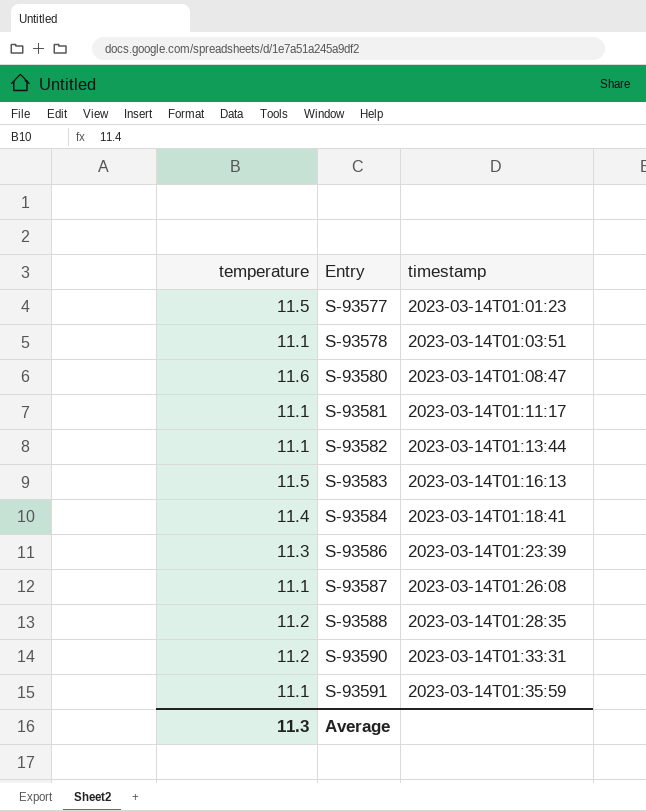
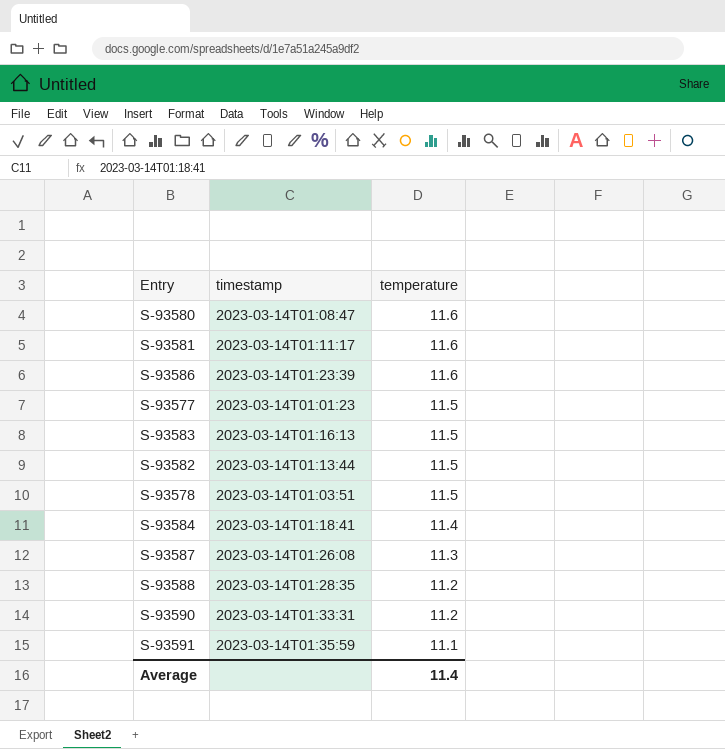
row order: Entry ascending -> temperature descending
column temperature | position: 1 -> 3
S-93581 | temperature: 11.1 -> 11.6
S-93586 | temperature: 11.3 -> 11.6
S-93582 | temperature: 11.1 -> 11.5
S-93578 | temperature: 11.1 -> 11.5
S-93587 | temperature: 11.1 -> 11.3
Average | temperature: 11.3 -> 11.4

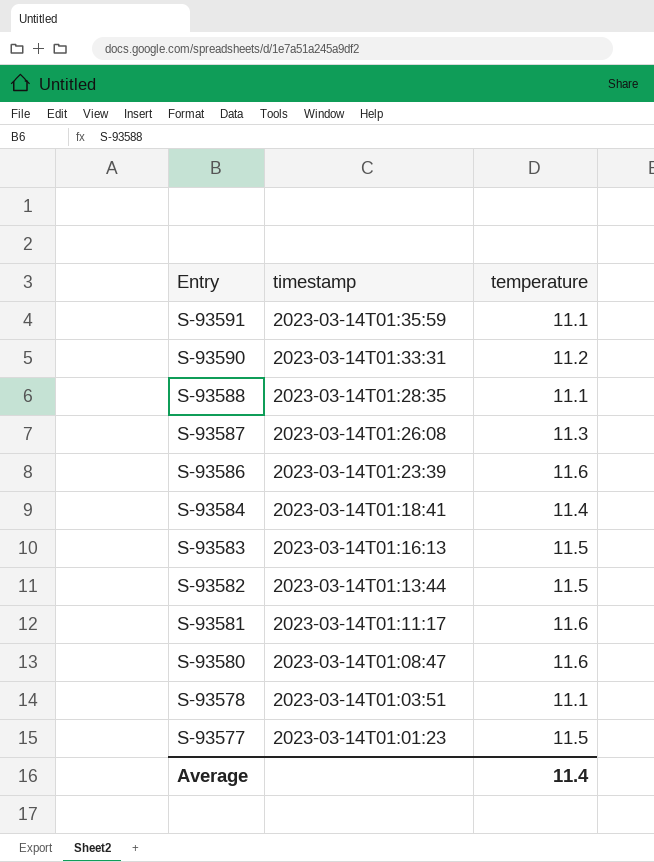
row order: temperature descending -> Entry descending
S-93588 | temperature: 11.2 -> 11.1
S-93578 | temperature: 11.5 -> 11.1

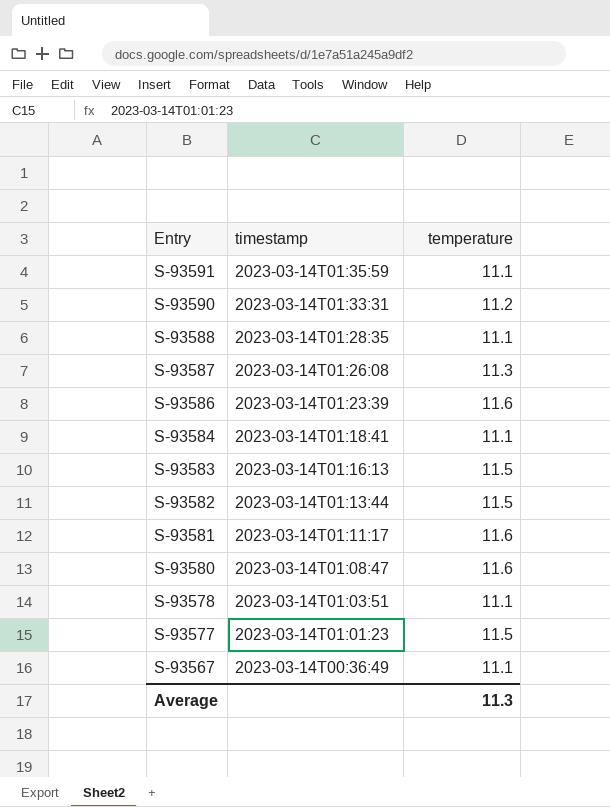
S-93584 | temperature: 11.4 -> 11.1
row S-93567: none -> 2023-03-14T00:36:49 | 11.1
Average | temperature: 11.4 -> 11.3

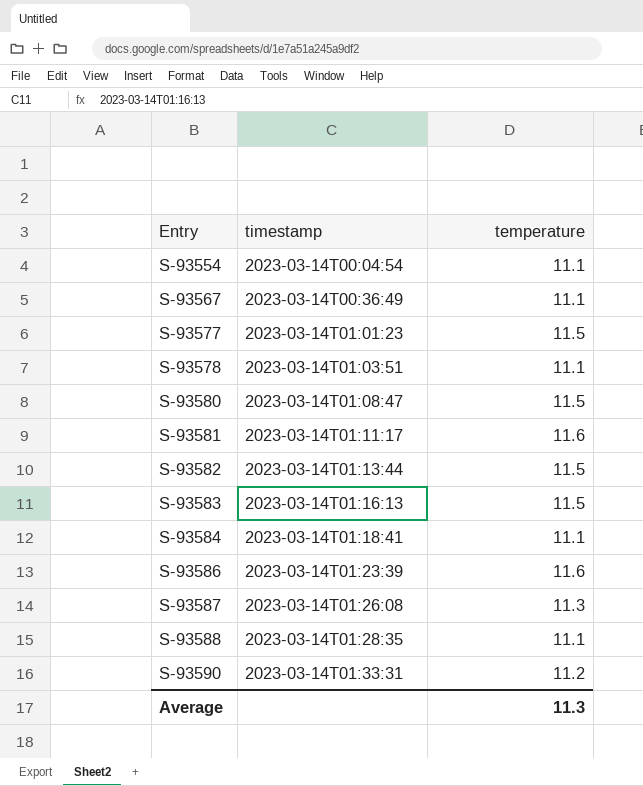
row order: Entry descending -> Entry ascending
row S-93591: 2023-03-14T01:35:59 | 11.1 -> none
row S-93554: none -> 2023-03-14T00:04:54 | 11.1
S-93580 | temperature: 11.6 -> 11.5

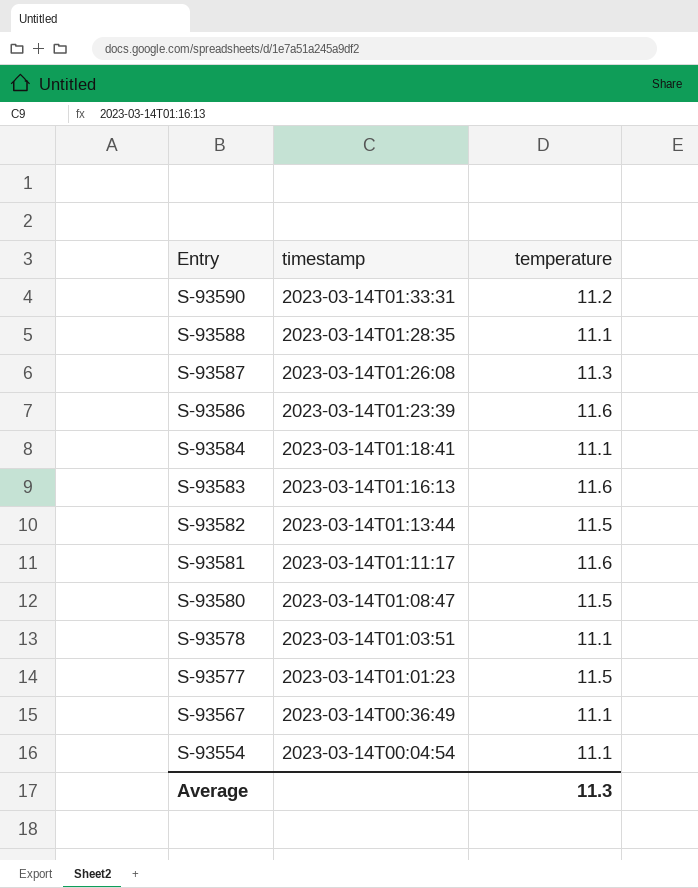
row order: Entry ascending -> Entry descending
S-93583 | temperature: 11.5 -> 11.6

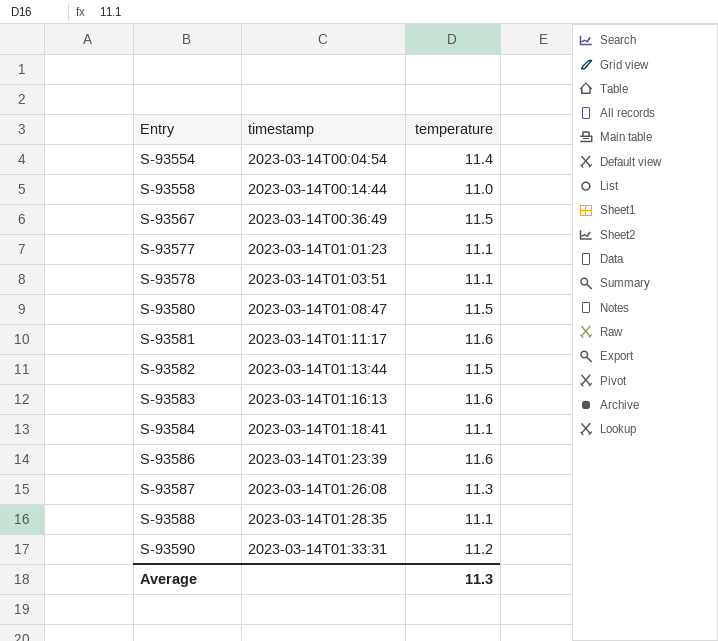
row order: Entry descending -> Entry ascending
S-93554 | temperature: 11.1 -> 11.4
row S-93558: none -> 2023-03-14T00:14:44 | 11.0
S-93567 | temperature: 11.1 -> 11.5
S-93577 | temperature: 11.5 -> 11.1

